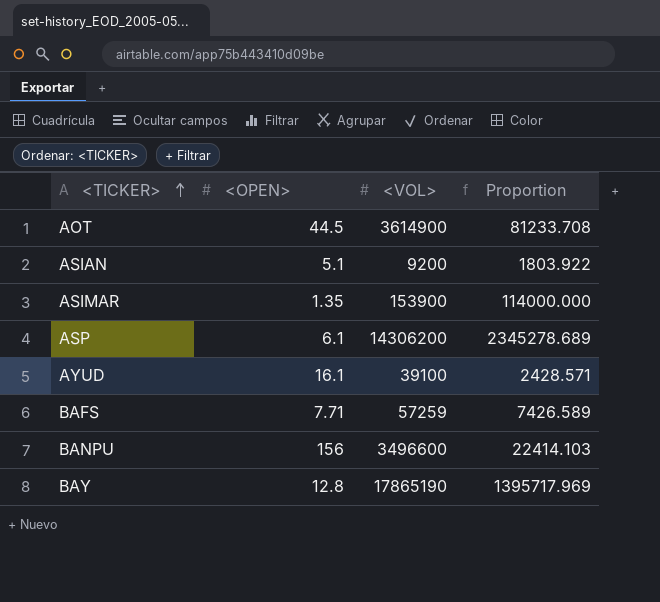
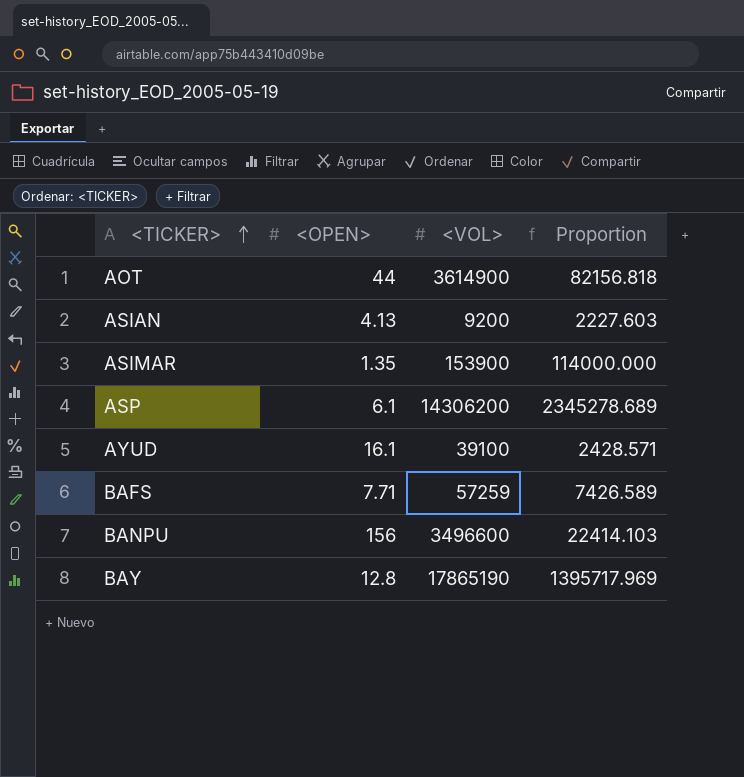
AOT | <OPEN>: 44.5 -> 44
AOT | Proportion: 81233.708 -> 82156.818
ASIAN | <OPEN>: 5.1 -> 4.13
ASIAN | Proportion: 1803.922 -> 2227.603

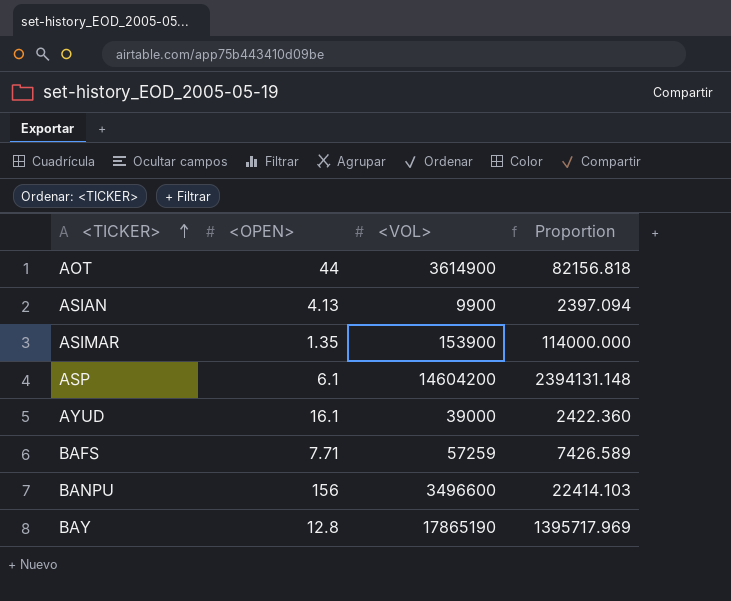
ASIAN | <VOL>: 9200 -> 9900
ASIAN | Proportion: 2227.603 -> 2397.094
ASP | <VOL>: 14306200 -> 14604200
ASP | Proportion: 2345278.689 -> 2394131.148
AYUD | <VOL>: 39100 -> 39000
AYUD | Proportion: 2428.571 -> 2422.360

